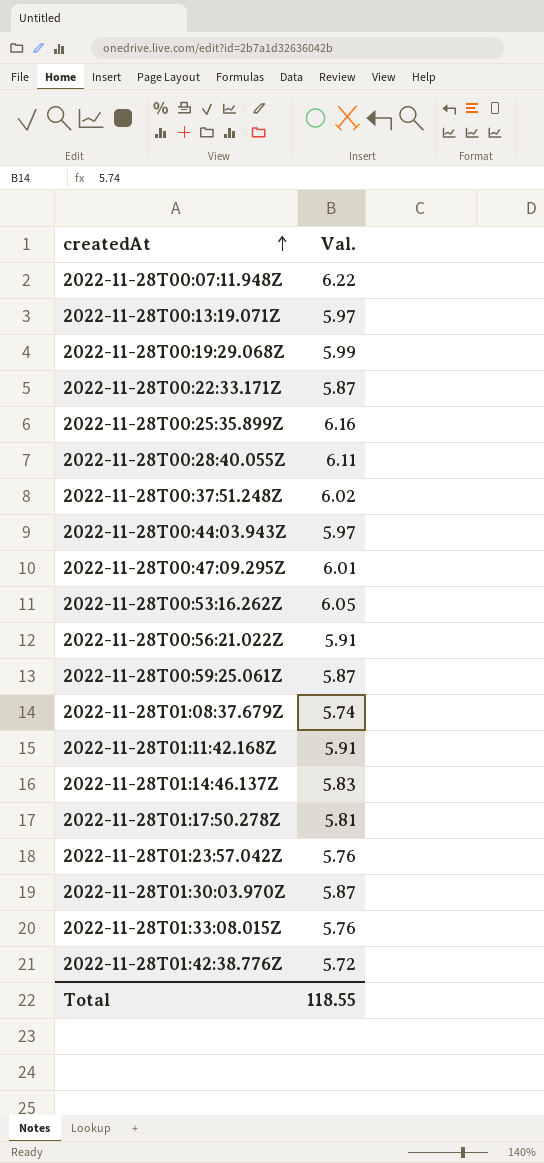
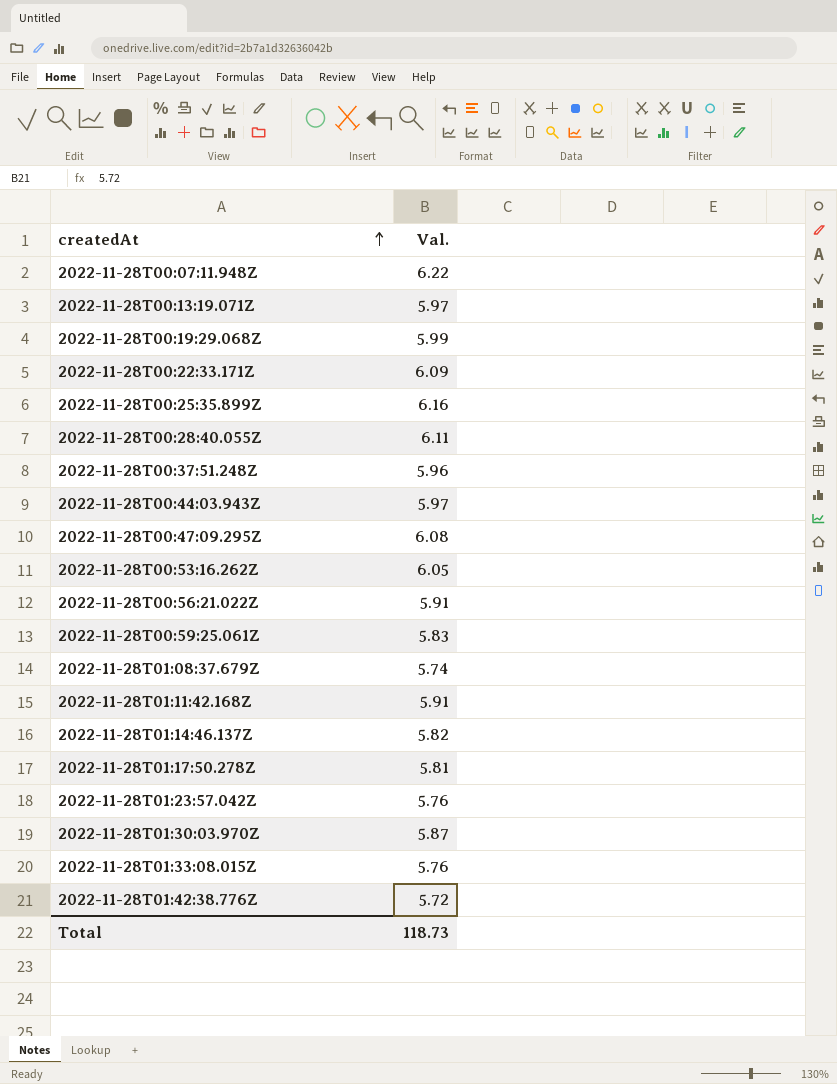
2022-11-28T00:22:33.171Z | Val.: 5.87 -> 6.09
2022-11-28T00:37:51.248Z | Val.: 6.02 -> 5.96
2022-11-28T00:47:09.295Z | Val.: 6.01 -> 6.08
2022-11-28T00:59:25.061Z | Val.: 5.87 -> 5.83
2022-11-28T01:14:46.137Z | Val.: 5.83 -> 5.82
Total | Val.: 118.55 -> 118.73

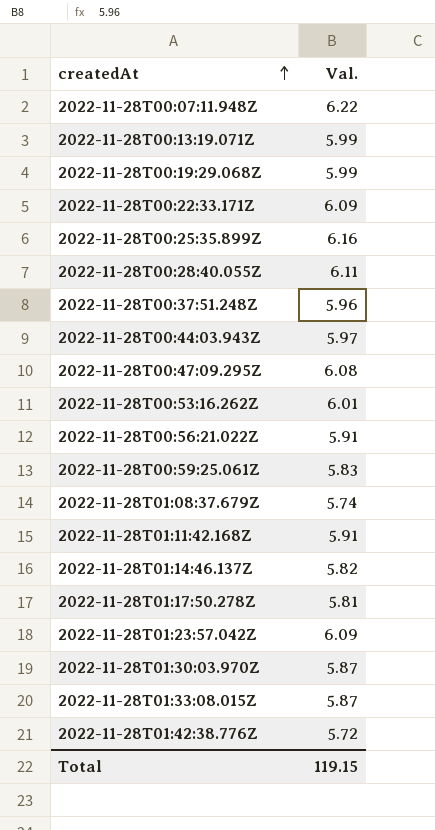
2022-11-28T00:13:19.071Z | Val.: 5.97 -> 5.99
2022-11-28T00:53:16.262Z | Val.: 6.05 -> 6.01
2022-11-28T01:23:57.042Z | Val.: 5.76 -> 6.09
2022-11-28T01:33:08.015Z | Val.: 5.76 -> 5.87
Total | Val.: 118.73 -> 119.15

